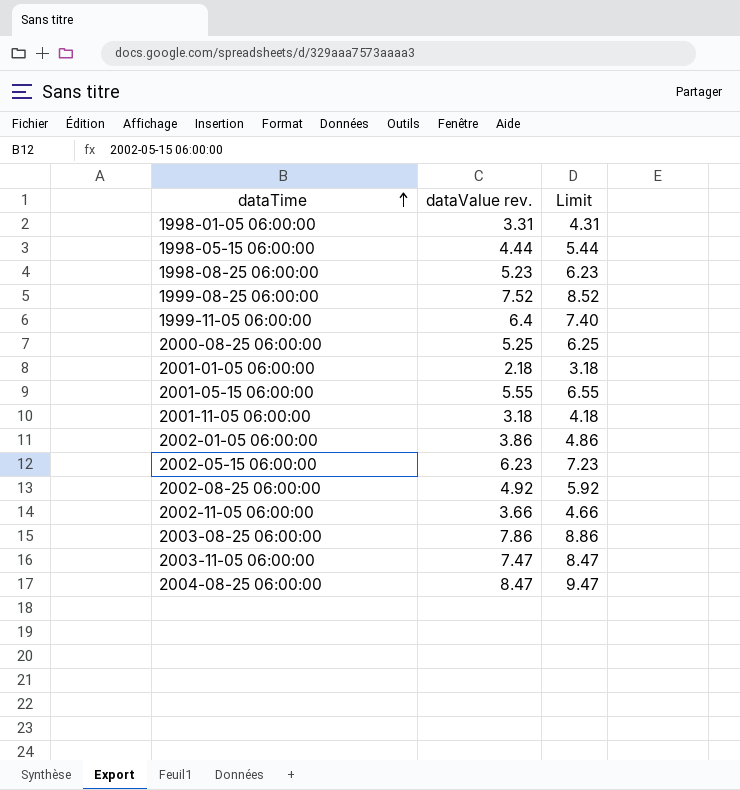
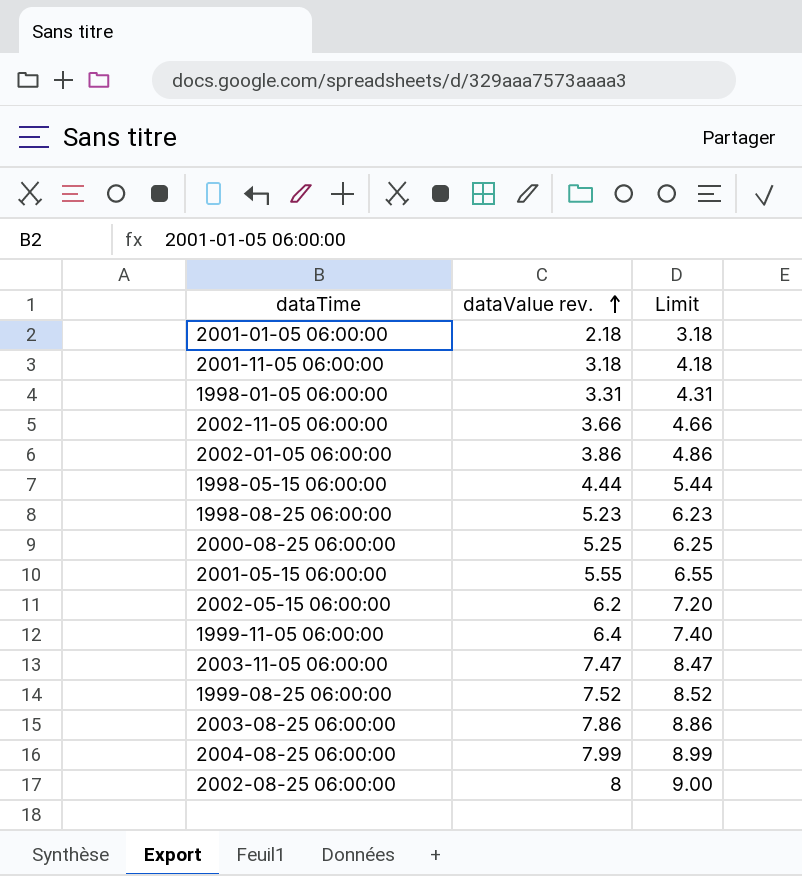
row order: dataTime ascending -> dataValue rev. ascending
2002-05-15 06:00:00 | dataValue rev.: 6.23 -> 6.2
2002-05-15 06:00:00 | Limit: 7.23 -> 7.20
2004-08-25 06:00:00 | dataValue rev.: 8.47 -> 7.99
2004-08-25 06:00:00 | Limit: 9.47 -> 8.99
2002-08-25 06:00:00 | dataValue rev.: 4.92 -> 8
2002-08-25 06:00:00 | Limit: 5.92 -> 9.00

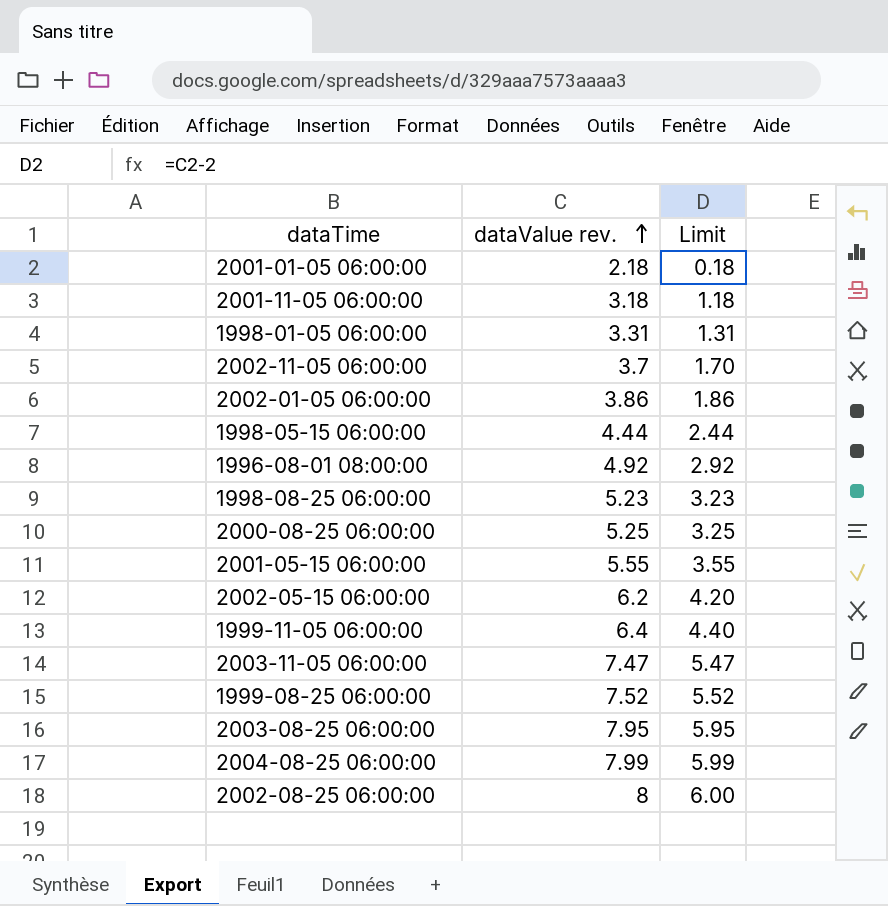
column Limit | formula: [dataValue rev.] + 1 -> [dataValue rev.] - 2
2002-11-05 06:00:00 | dataValue rev.: 3.66 -> 3.7
row 1996-08-01 08:00:00: none -> 4.92 | 2.92
2003-08-25 06:00:00 | dataValue rev.: 7.86 -> 7.95

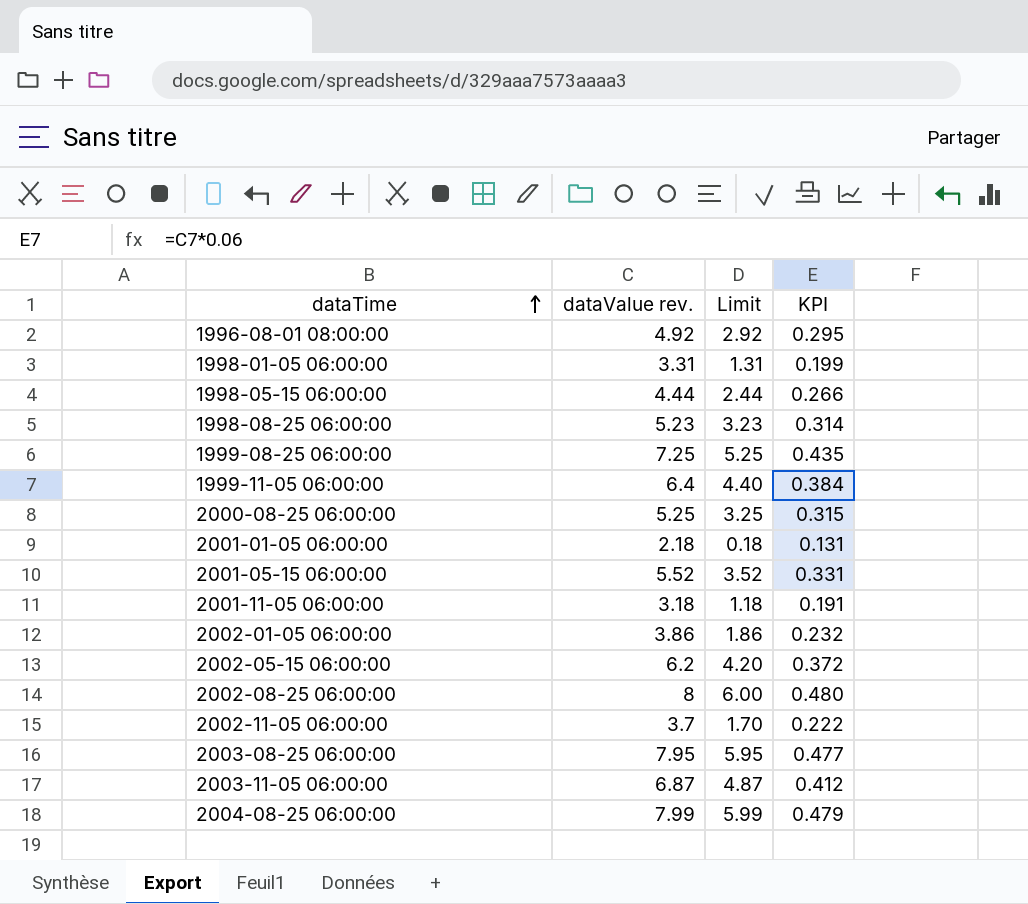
row order: dataValue rev. ascending -> dataTime ascending
column KPI | formula: none -> [dataValue rev.] * 0.06
1999-08-25 06:00:00 | dataValue rev.: 7.52 -> 7.25
1999-08-25 06:00:00 | Limit: 5.52 -> 5.25
2001-05-15 06:00:00 | dataValue rev.: 5.55 -> 5.52
2001-05-15 06:00:00 | Limit: 3.55 -> 3.52
2003-11-05 06:00:00 | dataValue rev.: 7.47 -> 6.87
2003-11-05 06:00:00 | Limit: 5.47 -> 4.87

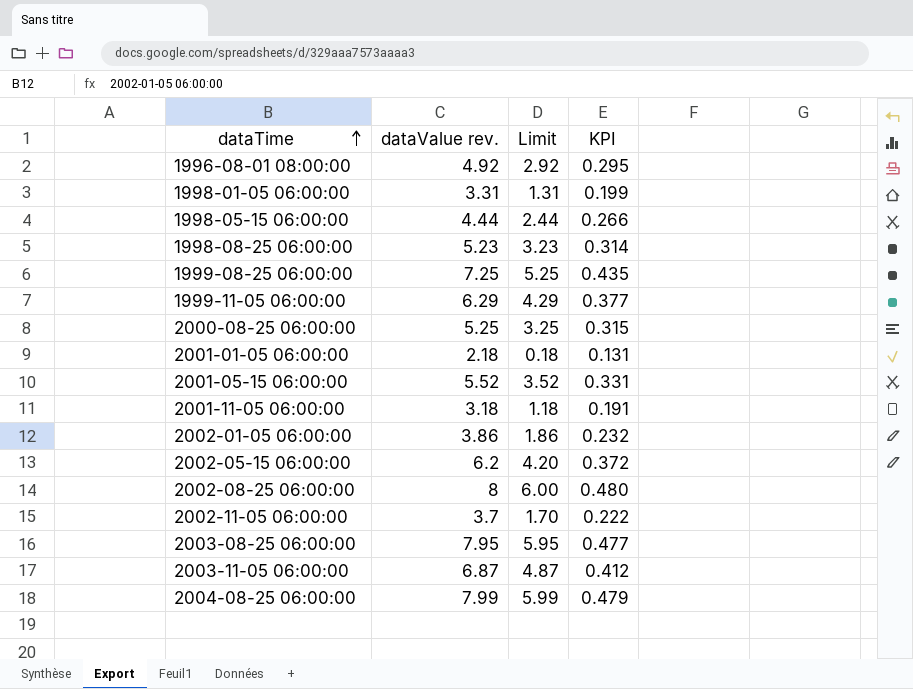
1999-11-05 06:00:00 | dataValue rev.: 6.4 -> 6.29
1999-11-05 06:00:00 | Limit: 4.40 -> 4.29
1999-11-05 06:00:00 | KPI: 0.384 -> 0.377

